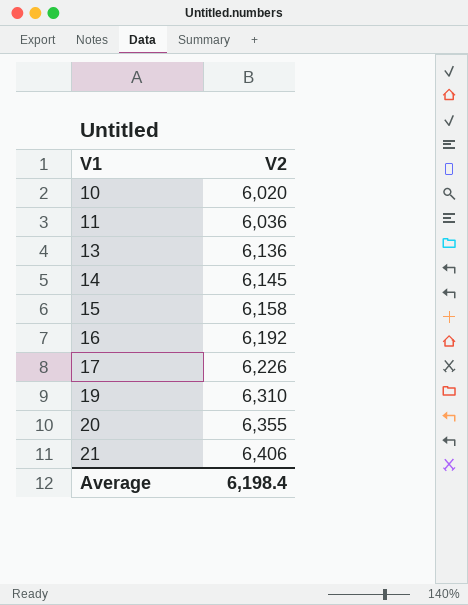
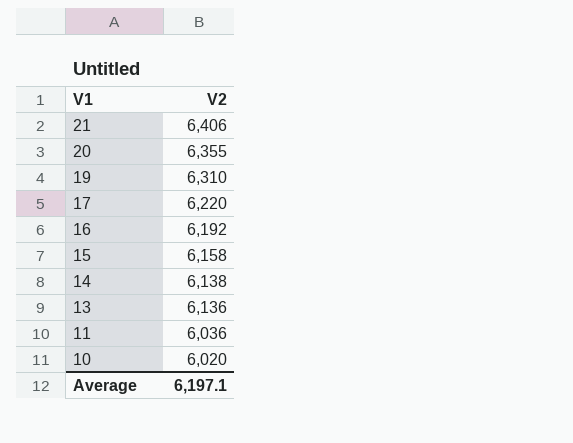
row order: V1 ascending -> V1 descending
17 | V2: 6,226 -> 6,220
14 | V2: 6,145 -> 6,138
Average | V2: 6,198.4 -> 6,197.1

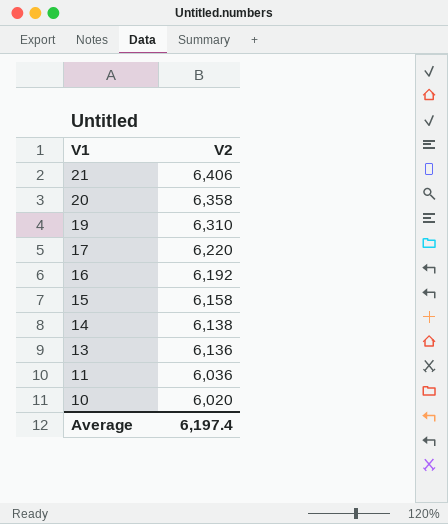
20 | V2: 6,355 -> 6,358
Average | V2: 6,197.1 -> 6,197.4

